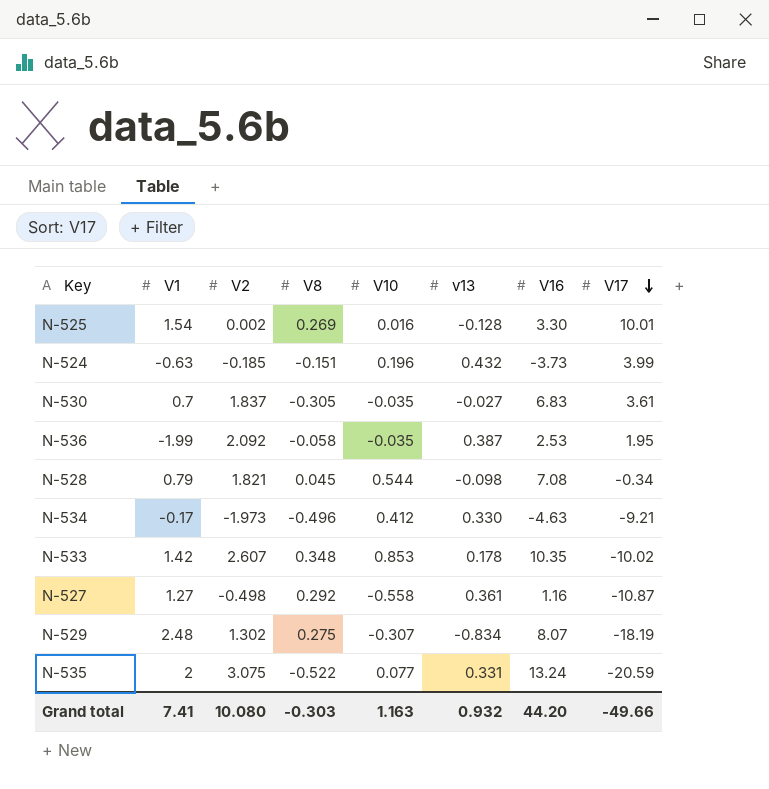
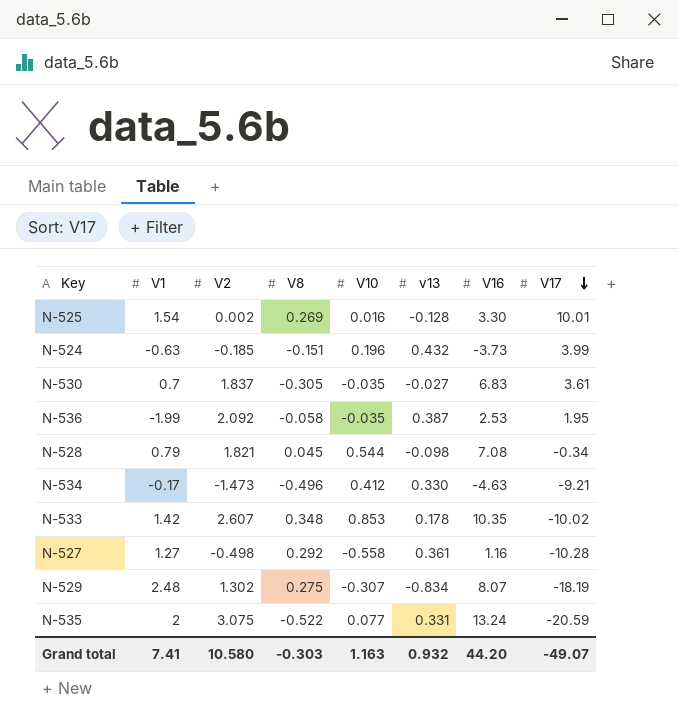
N-534 | V2: -1.973 -> -1.473
N-527 | V17: -10.87 -> -10.28
Grand total | V2: 10.080 -> 10.580
Grand total | V17: -49.66 -> -49.07

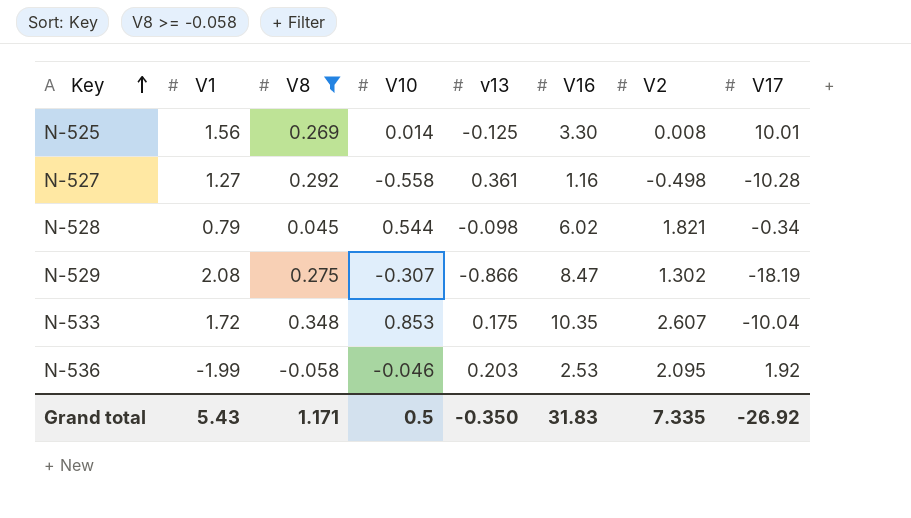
filter: none -> V8 >= -0.058
row order: V17 descending -> Key ascending
column V2 | position: 3 -> 7
N-525 | V1: 1.54 -> 1.56
N-525 | V10: 0.016 -> 0.014
N-525 | v13: -0.128 -> -0.125
N-525 | V2: 0.002 -> 0.008
N-528 | V16: 7.08 -> 6.02
N-529 | V1: 2.48 -> 2.08
N-529 | v13: -0.834 -> -0.866
N-529 | V16: 8.07 -> 8.47
N-533 | V1: 1.42 -> 1.72
N-533 | v13: 0.178 -> 0.175
N-533 | V17: -10.02 -> -10.04
N-536 | V10: -0.035 -> -0.046
N-536 | v13: 0.387 -> 0.203
N-536 | V2: 2.092 -> 2.095
N-536 | V17: 1.95 -> 1.92
Grand total | V1: 7.41 -> 5.43
Grand total | V8: -0.303 -> 1.171
Grand total | V10: 1.163 -> 0.5
Grand total | v13: 0.932 -> -0.350
Grand total | V16: 44.20 -> 31.83
Grand total | V2: 10.580 -> 7.335
Grand total | V17: -49.07 -> -26.92

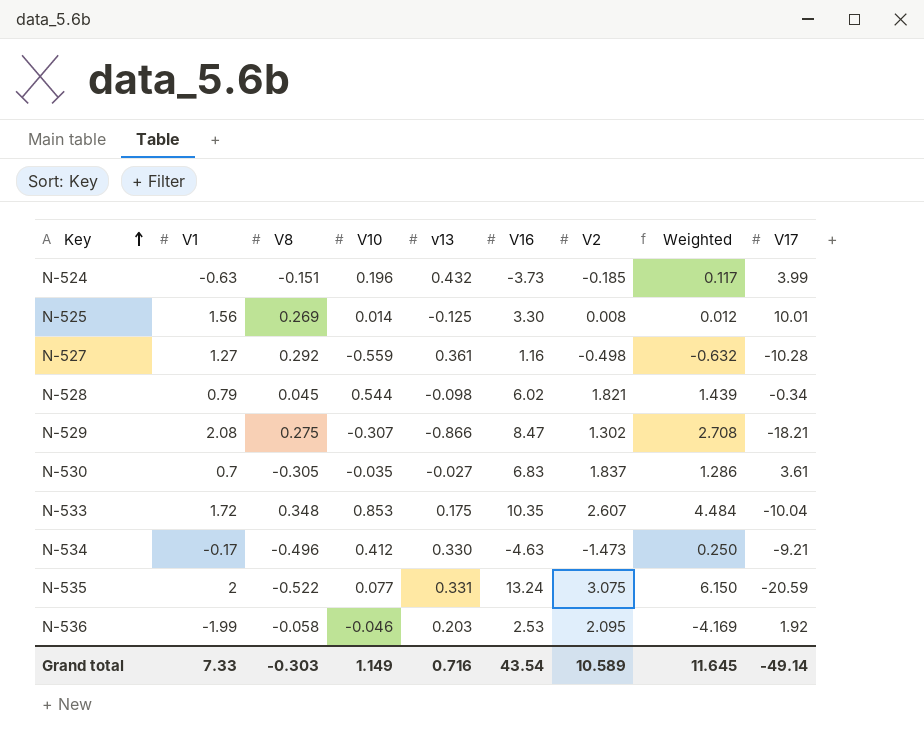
filter: V8 >= -0.058 -> none
column Weighted | formula: none -> [V1] * [V2]
N-527 | V10: -0.558 -> -0.559
N-529 | V17: -18.19 -> -18.21
Grand total | V1: 5.43 -> 7.33
Grand total | V8: 1.171 -> -0.303
Grand total | V10: 0.5 -> 1.149
Grand total | v13: -0.350 -> 0.716
Grand total | V16: 31.83 -> 43.54
Grand total | V2: 7.335 -> 10.589
Grand total | V17: -26.92 -> -49.14

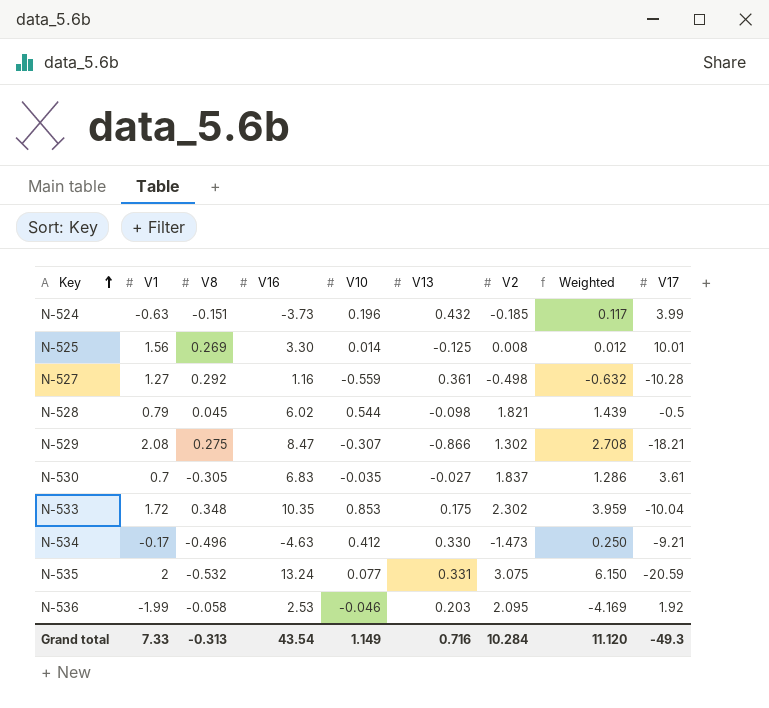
column V16 | position: 6 -> 4
column name: v13 -> V13
N-528 | V17: -0.34 -> -0.5
N-533 | V2: 2.607 -> 2.302
N-533 | Weighted: 4.484 -> 3.959
N-535 | V8: -0.522 -> -0.532
Grand total | V8: -0.303 -> -0.313
Grand total | V2: 10.589 -> 10.284
Grand total | Weighted: 11.645 -> 11.120
Grand total | V17: -49.14 -> -49.3

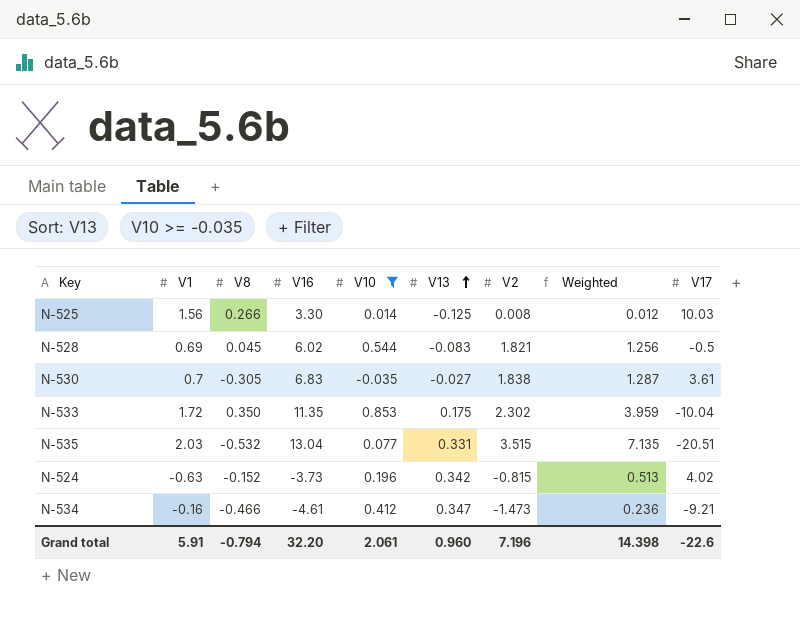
filter: none -> V10 >= -0.035
row order: Key ascending -> V13 ascending
N-525 | V8: 0.269 -> 0.266
N-525 | V17: 10.01 -> 10.03
N-528 | V1: 0.79 -> 0.69
N-528 | V13: -0.098 -> -0.083
N-528 | Weighted: 1.439 -> 1.256
N-530 | V2: 1.837 -> 1.838
N-530 | Weighted: 1.286 -> 1.287
N-533 | V8: 0.348 -> 0.350
N-533 | V16: 10.35 -> 11.35
N-535 | V1: 2 -> 2.03
N-535 | V16: 13.24 -> 13.04
N-535 | V2: 3.075 -> 3.515
N-535 | Weighted: 6.150 -> 7.135
N-535 | V17: -20.59 -> -20.51
N-524 | V8: -0.151 -> -0.152
N-524 | V13: 0.432 -> 0.342
N-524 | V2: -0.185 -> -0.815
N-524 | Weighted: 0.117 -> 0.513
N-524 | V17: 3.99 -> 4.02
N-534 | V1: -0.17 -> -0.16
N-534 | V8: -0.496 -> -0.466
N-534 | V16: -4.63 -> -4.61
N-534 | V13: 0.330 -> 0.347
N-534 | Weighted: 0.250 -> 0.236
Grand total | V1: 7.33 -> 5.91
Grand total | V8: -0.313 -> -0.794
Grand total | V16: 43.54 -> 32.20
Grand total | V10: 1.149 -> 2.061
Grand total | V13: 0.716 -> 0.960
Grand total | V2: 10.284 -> 7.196
Grand total | Weighted: 11.120 -> 14.398
Grand total | V17: -49.3 -> -22.6

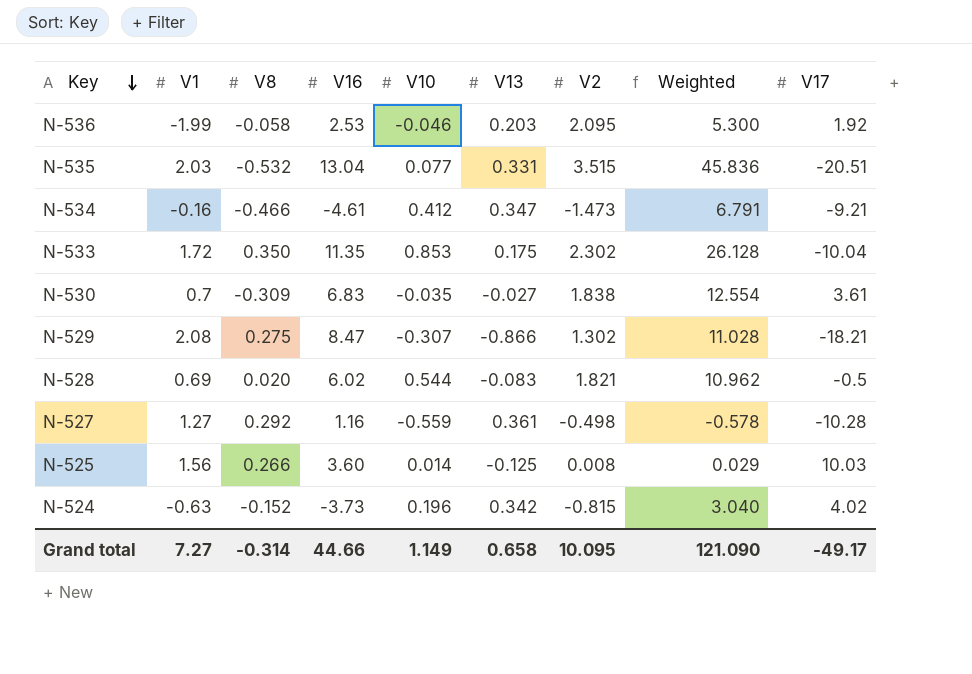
filter: V10 >= -0.035 -> none
row order: V13 ascending -> Key descending
column Weighted | formula: [V1] * [V2] -> [V16] * [V2]
N-530 | V8: -0.305 -> -0.309
N-528 | V8: 0.045 -> 0.020
N-525 | V16: 3.30 -> 3.60
Grand total | V1: 5.91 -> 7.27
Grand total | V8: -0.794 -> -0.314
Grand total | V16: 32.20 -> 44.66
Grand total | V10: 2.061 -> 1.149
Grand total | V13: 0.960 -> 0.658
Grand total | V2: 7.196 -> 10.095
Grand total | Weighted: 14.398 -> 121.090
Grand total | V17: -22.6 -> -49.17

